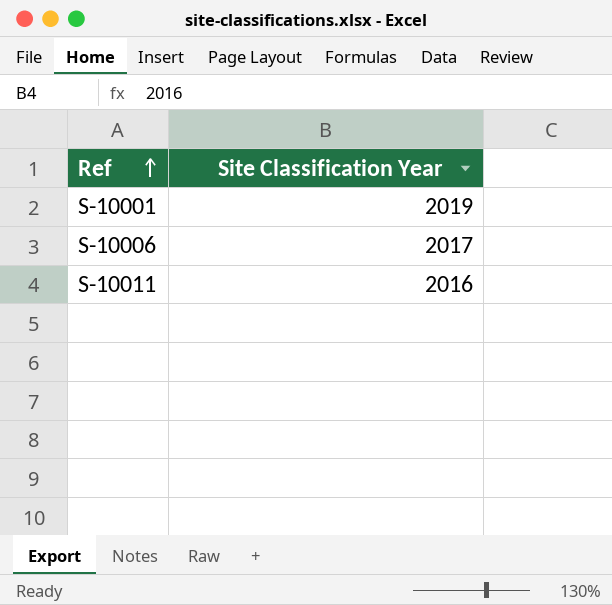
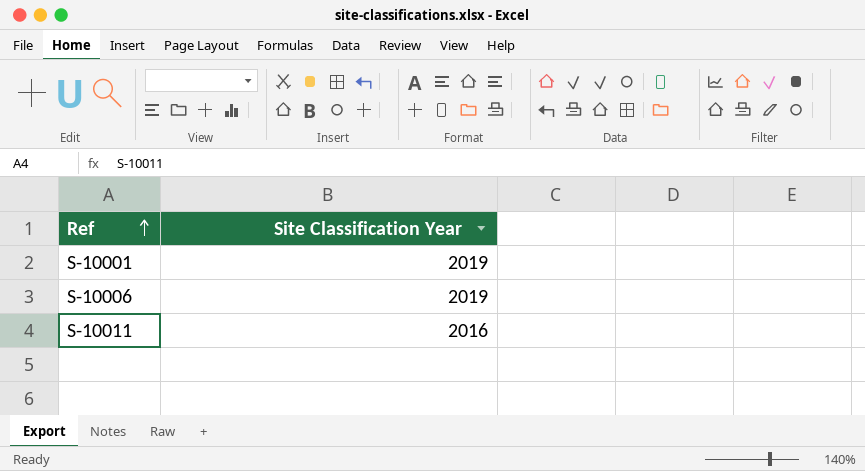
S-10006 | Site Classification Year: 2017 -> 2019

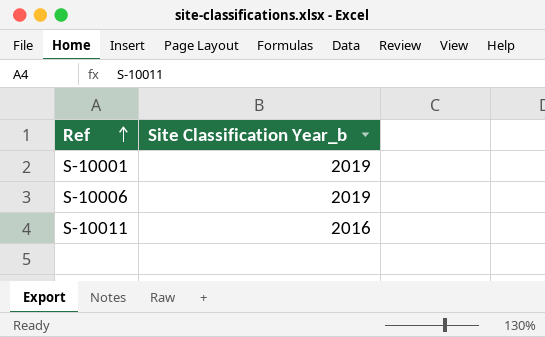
column name: Site Classification Year -> Site Classification Year_b

